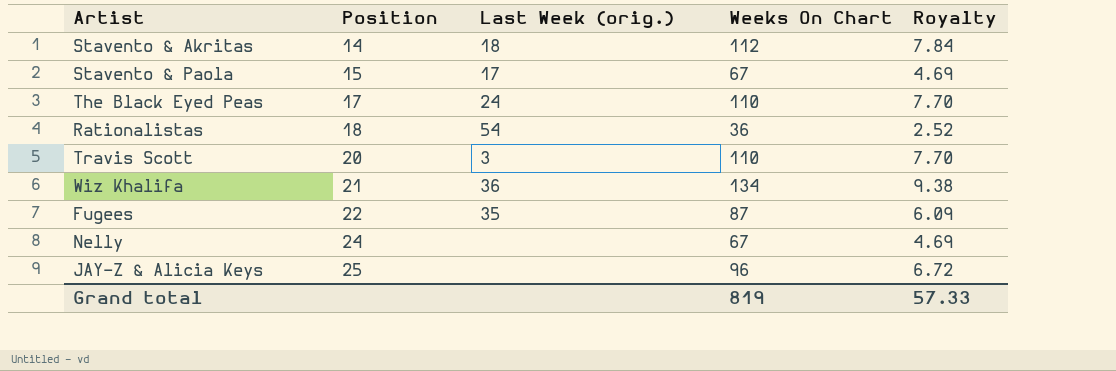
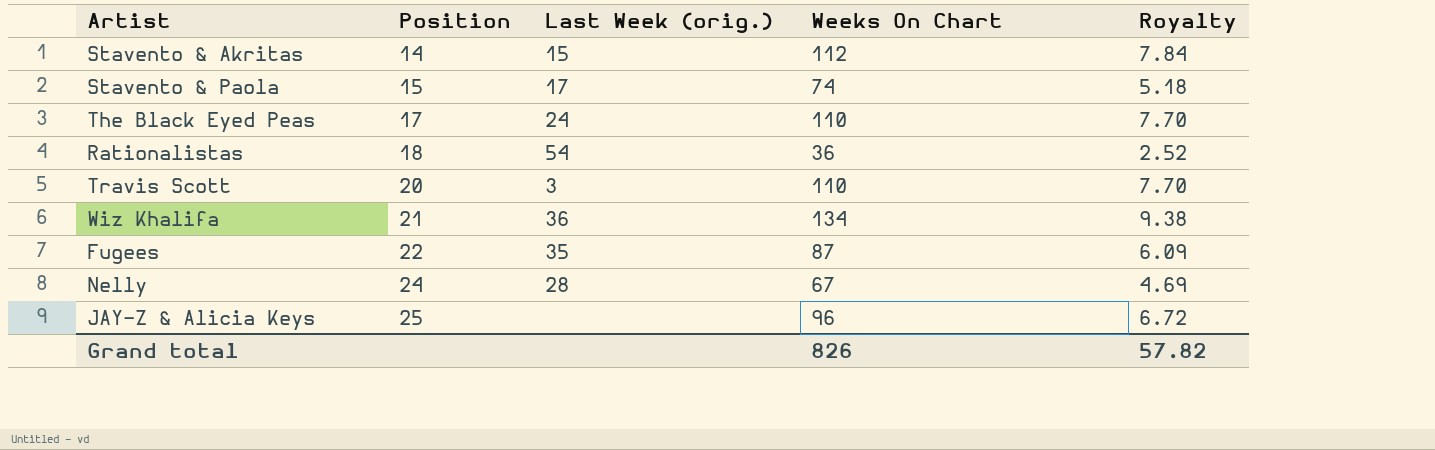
Stavento & Akritas | Last Week (orig.): 18 -> 15
Stavento & Paola | Weeks On Chart: 67 -> 74
Stavento & Paola | Royalty: 4.69 -> 5.18
Nelly | Last Week (orig.): none -> 28
Grand total | Weeks On Chart: 819 -> 826
Grand total | Royalty: 57.33 -> 57.82

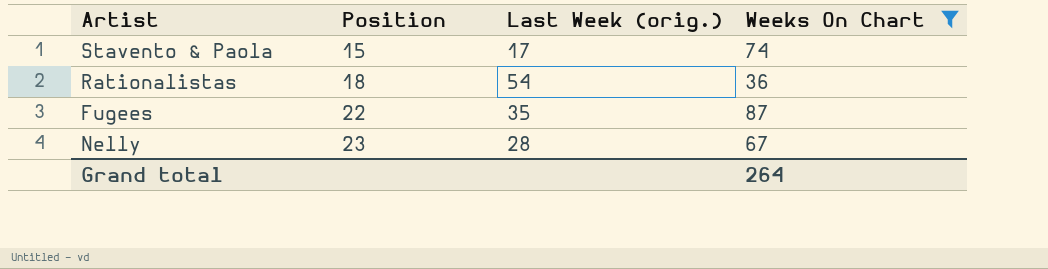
filter: none -> Weeks On Chart <= 87
column Royalty | formula: [Weeks On Chart] * 0.07 -> none
Nelly | Position: 24 -> 23
Grand total | Weeks On Chart: 826 -> 264

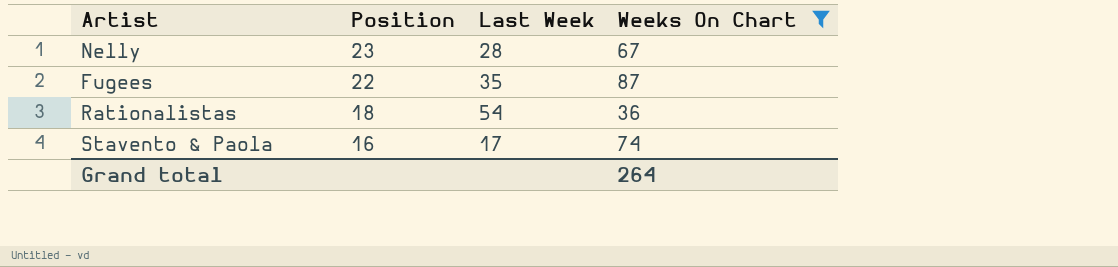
row order: Position ascending -> Position descending
column name: Last Week (orig.) -> Last Week
Stavento & Paola | Position: 15 -> 16

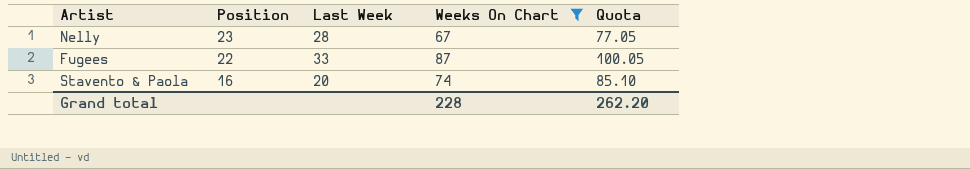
column Quota | formula: none -> [Weeks On Chart] * 1.15
row Rationalistas: 18 | 54 | 36 -> none
Fugees | Last Week: 35 -> 33
Stavento & Paola | Last Week: 17 -> 20
Grand total | Weeks On Chart: 264 -> 228

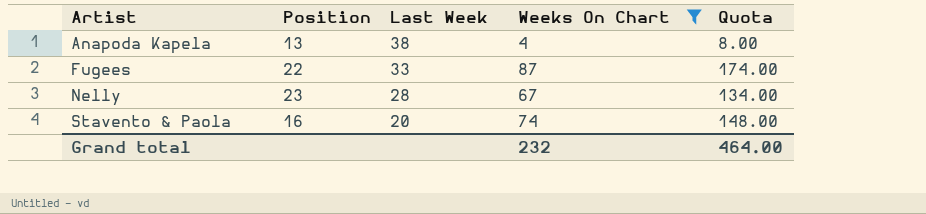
row order: Position descending -> Artist ascending
column Quota | formula: [Weeks On Chart] * 1.15 -> [Weeks On Chart] * 2
row Anapoda Kapela: none -> 13 | 38 | 4 | 8.00
Grand total | Weeks On Chart: 228 -> 232
Grand total | Quota: 262.20 -> 464.00

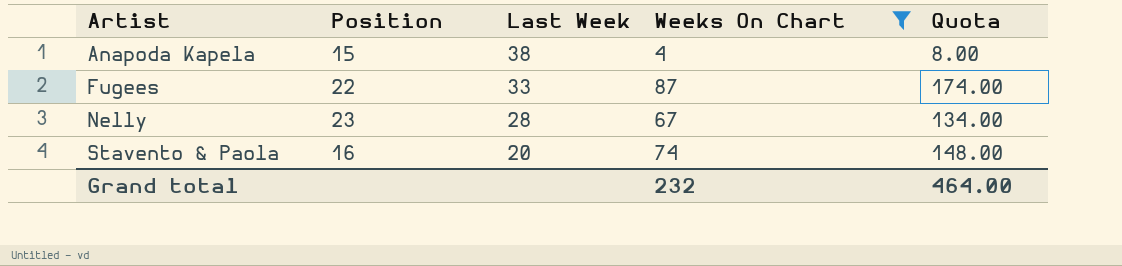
Anapoda Kapela | Position: 13 -> 15

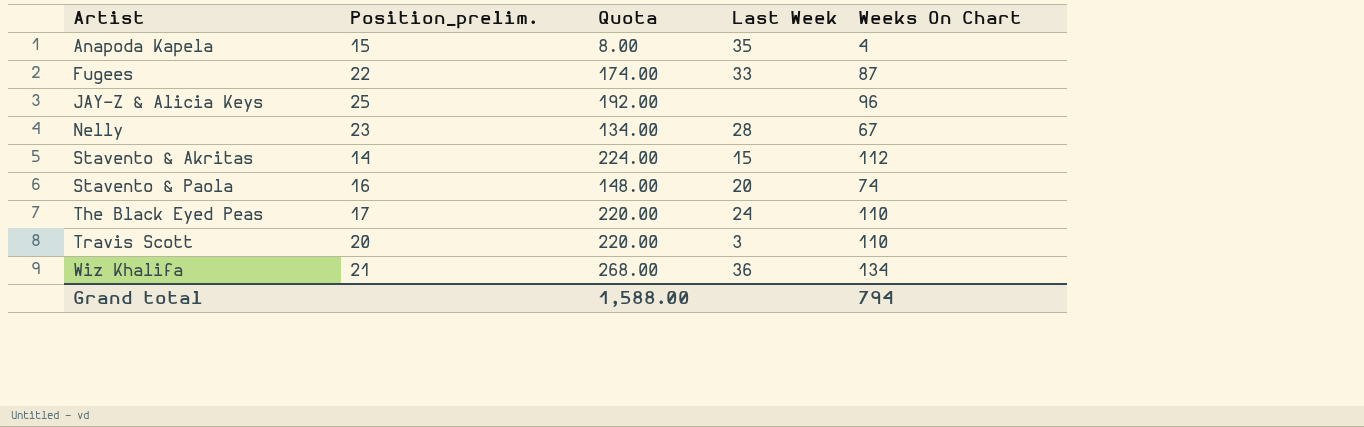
filter: Weeks On Chart <= 87 -> none
column name: Position -> Position_prelim.
column Quota | position: 5 -> 3
Anapoda Kapela | Last Week: 38 -> 35
Grand total | Quota: 464.00 -> 1,588.00
Grand total | Weeks On Chart: 232 -> 794

